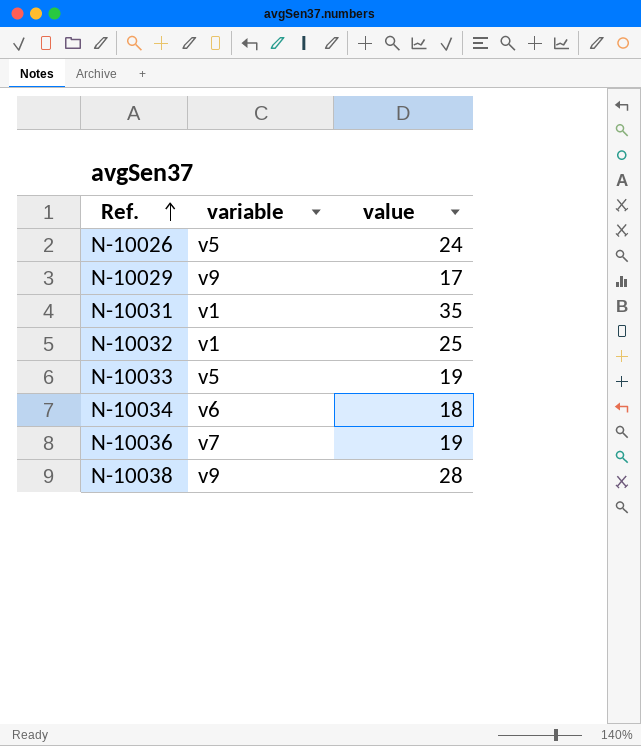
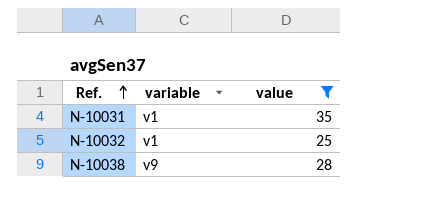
filter: none -> value >= 25

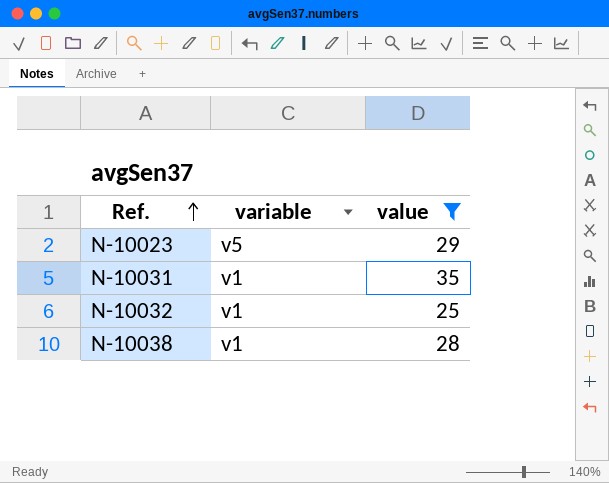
row N-10023: none -> v5 | 29
N-10038 | variable: v9 -> v1

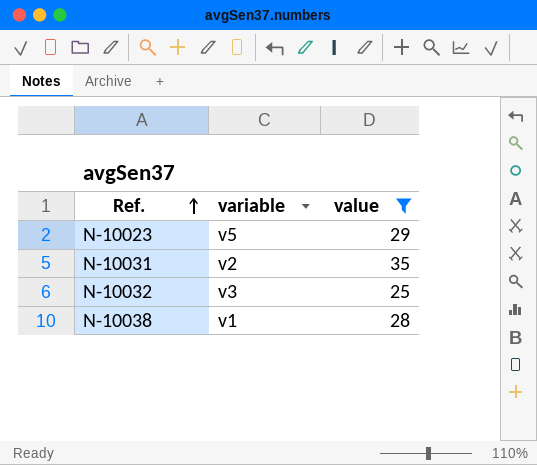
N-10031 | variable: v1 -> v2
N-10032 | variable: v1 -> v3

